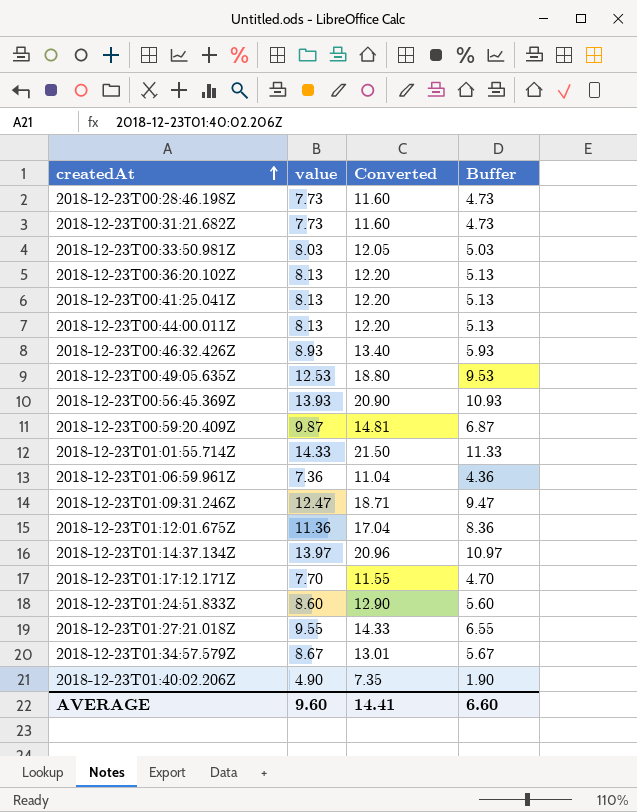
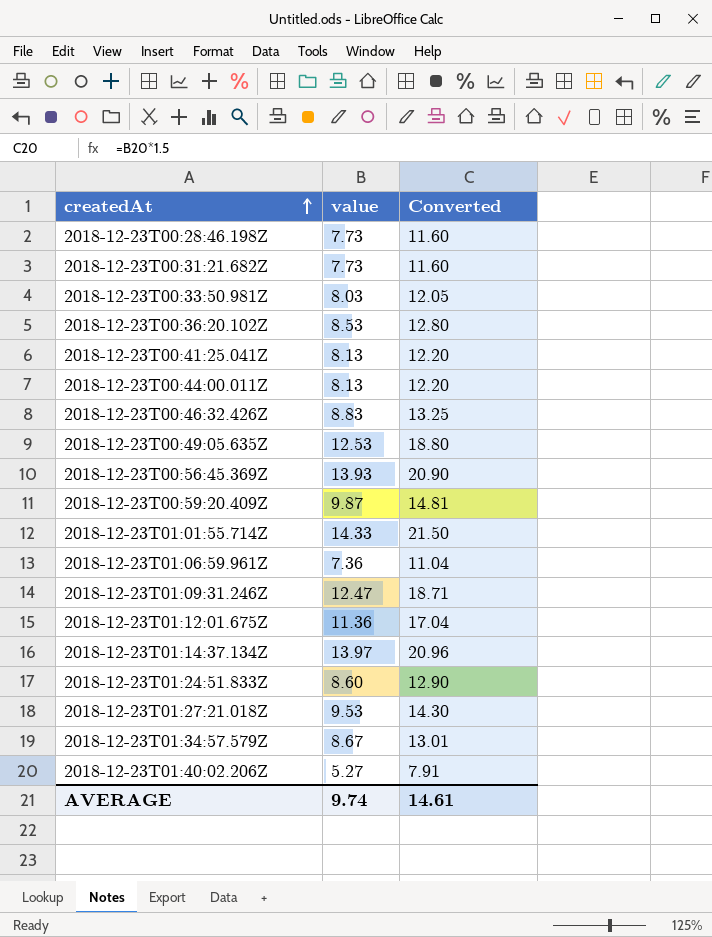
column Buffer | formula: [value] - 3 -> none
row 2018-12-23T01:17:12.171Z: 7.70 | 11.55 | 4.70 -> none
2018-12-23T00:36:20.102Z | value: 8.13 -> 8.53
2018-12-23T00:36:20.102Z | Converted: 12.20 -> 12.80
2018-12-23T00:46:32.426Z | value: 8.93 -> 8.83
2018-12-23T00:46:32.426Z | Converted: 13.40 -> 13.25
2018-12-23T01:27:21.018Z | value: 9.55 -> 9.53
2018-12-23T01:27:21.018Z | Converted: 14.33 -> 14.30
2018-12-23T01:40:02.206Z | value: 4.90 -> 5.27
2018-12-23T01:40:02.206Z | Converted: 7.35 -> 7.91
AVERAGE | value: 9.60 -> 9.74
AVERAGE | Converted: 14.41 -> 14.61

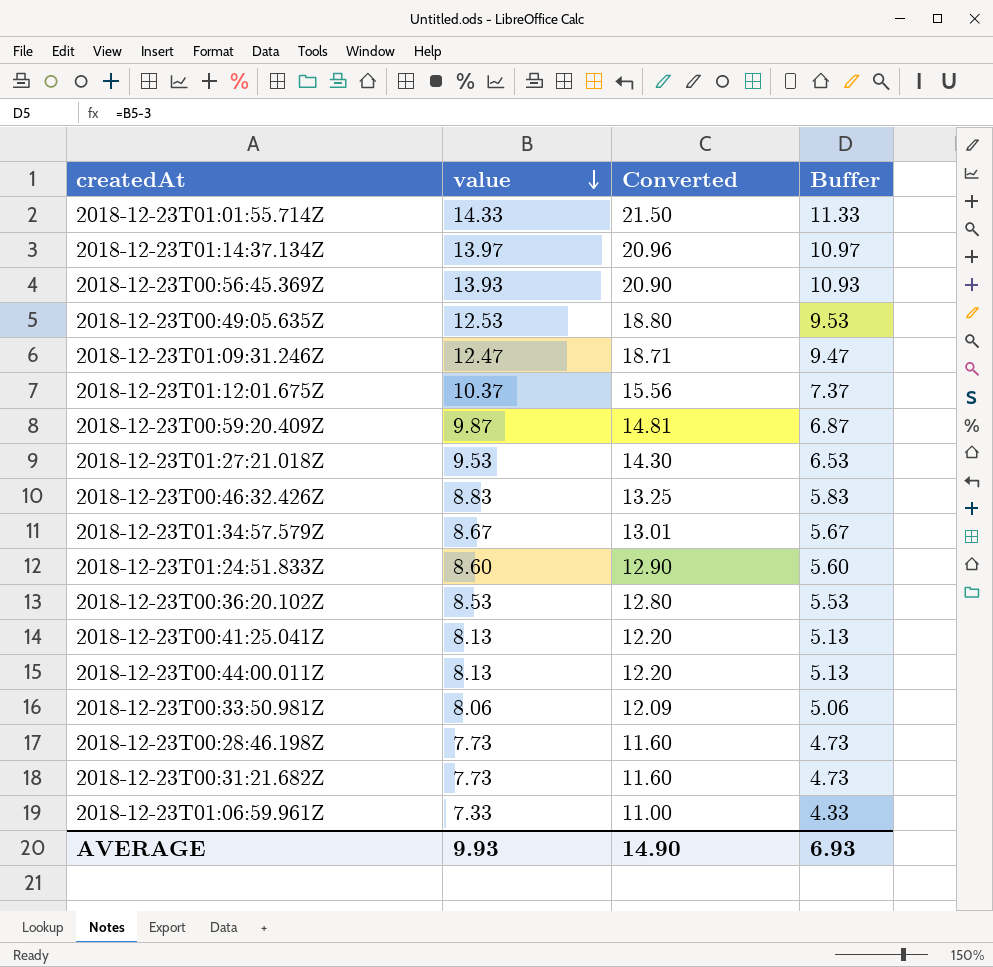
row order: createdAt ascending -> value descending
column Buffer | formula: none -> [value] - 3
row 2018-12-23T01:40:02.206Z: 5.27 | 7.91 -> none
2018-12-23T01:12:01.675Z | value: 11.36 -> 10.37
2018-12-23T01:12:01.675Z | Converted: 17.04 -> 15.56
2018-12-23T00:33:50.981Z | value: 8.03 -> 8.06
2018-12-23T00:33:50.981Z | Converted: 12.05 -> 12.09
2018-12-23T01:06:59.961Z | value: 7.36 -> 7.33
2018-12-23T01:06:59.961Z | Converted: 11.04 -> 11.00
AVERAGE | value: 9.74 -> 9.93
AVERAGE | Converted: 14.61 -> 14.90

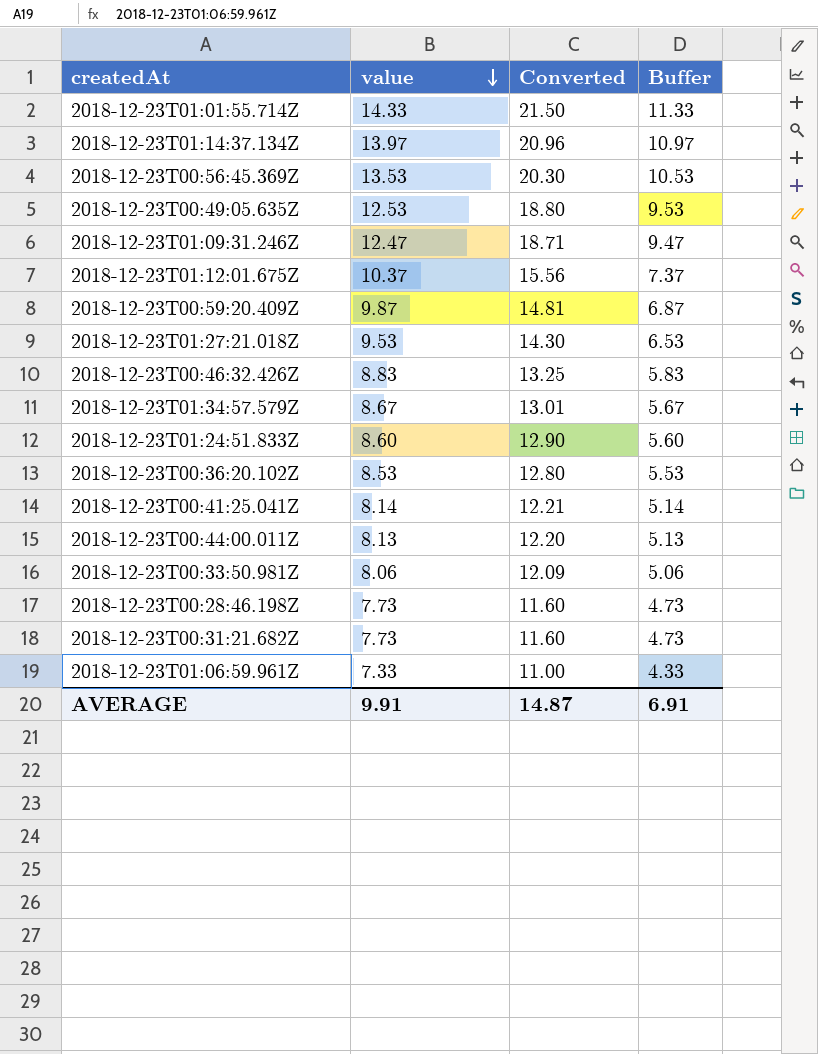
2018-12-23T00:56:45.369Z | value: 13.93 -> 13.53
2018-12-23T00:56:45.369Z | Converted: 20.90 -> 20.30
2018-12-23T00:56:45.369Z | Buffer: 10.93 -> 10.53
2018-12-23T00:41:25.041Z | value: 8.13 -> 8.14
2018-12-23T00:41:25.041Z | Converted: 12.20 -> 12.21
2018-12-23T00:41:25.041Z | Buffer: 5.13 -> 5.14
AVERAGE | value: 9.93 -> 9.91
AVERAGE | Converted: 14.90 -> 14.87
AVERAGE | Buffer: 6.93 -> 6.91

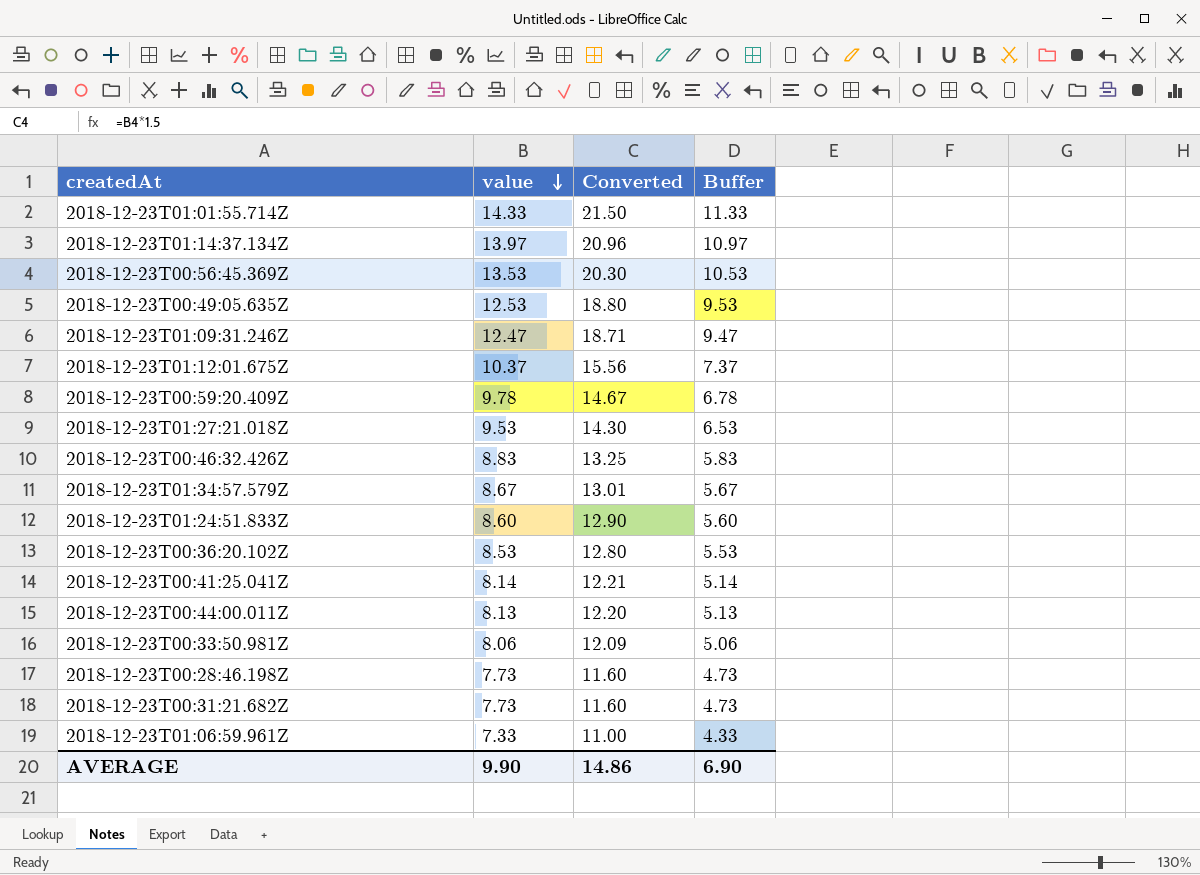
2018-12-23T00:59:20.409Z | value: 9.87 -> 9.78
2018-12-23T00:59:20.409Z | Converted: 14.81 -> 14.67
2018-12-23T00:59:20.409Z | Buffer: 6.87 -> 6.78
AVERAGE | value: 9.91 -> 9.90
AVERAGE | Converted: 14.87 -> 14.86
AVERAGE | Buffer: 6.91 -> 6.90

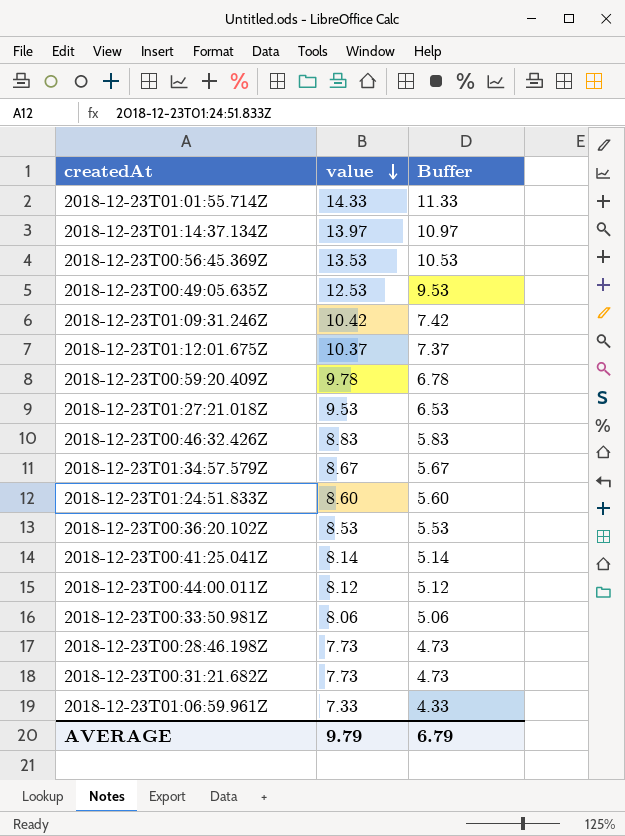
column Converted | formula: [value] * 1.5 -> none
2018-12-23T01:09:31.246Z | value: 12.47 -> 10.42
2018-12-23T01:09:31.246Z | Buffer: 9.47 -> 7.42
2018-12-23T00:44:00.011Z | value: 8.13 -> 8.12
2018-12-23T00:44:00.011Z | Buffer: 5.13 -> 5.12
AVERAGE | value: 9.90 -> 9.79
AVERAGE | Buffer: 6.90 -> 6.79

